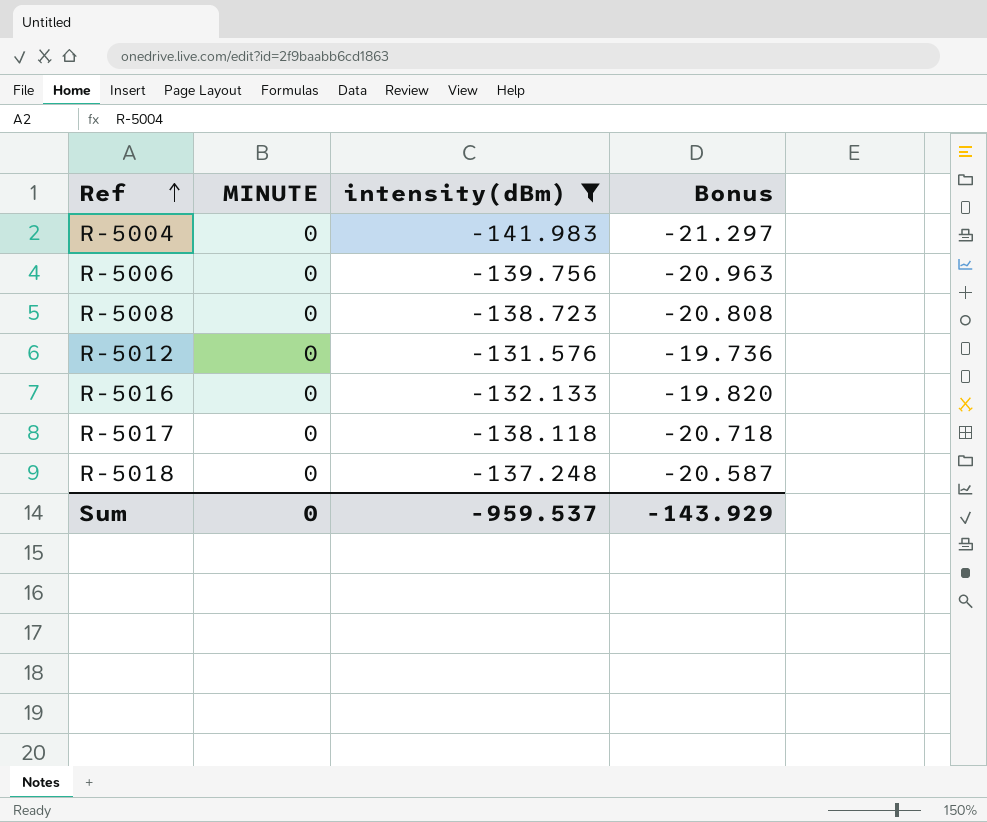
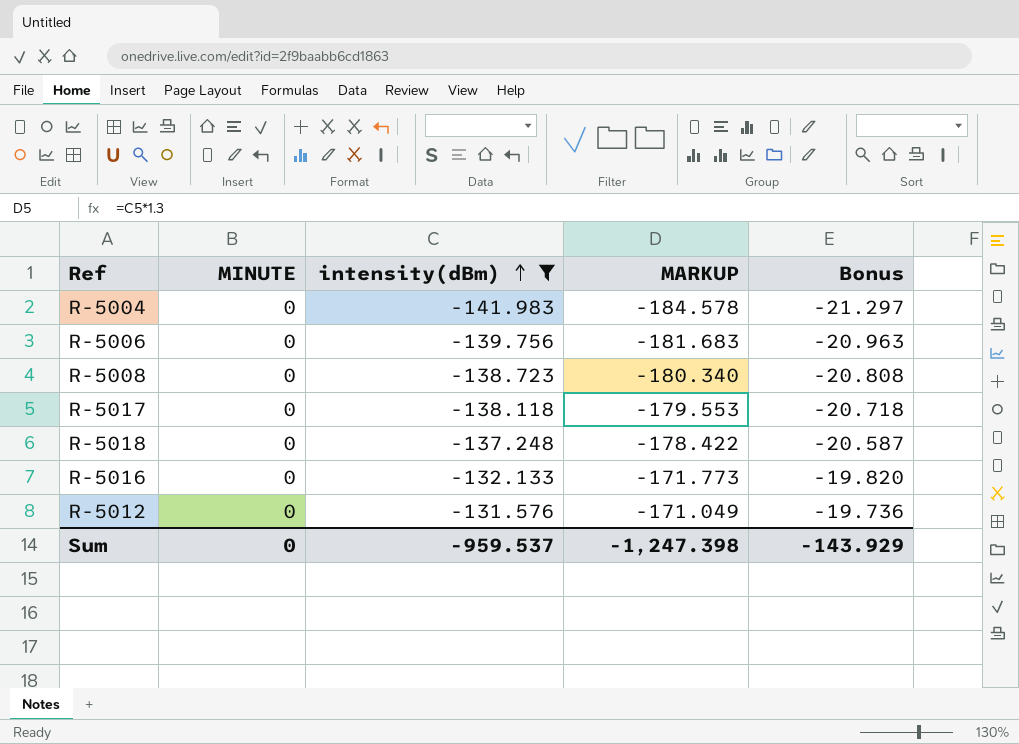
row order: Ref ascending -> intensity(dBm) ascending
column MARKUP | formula: none -> [intensity(dBm)] * 1.3

